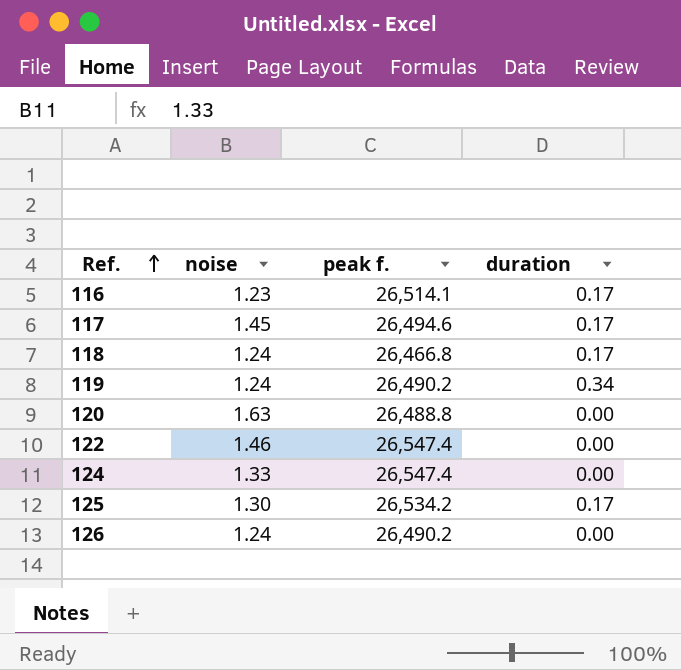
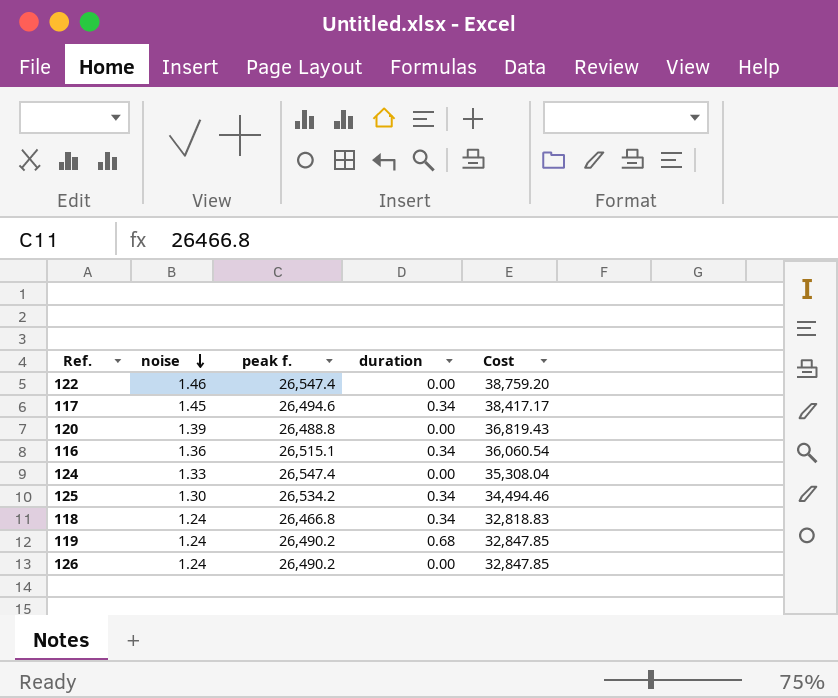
row order: Ref. ascending -> noise descending
column Cost | formula: none -> [noise] * [peak f.]
117 | duration: 0.17 -> 0.34
120 | noise: 1.63 -> 1.39
116 | noise: 1.23 -> 1.36
116 | peak f.: 26,514.1 -> 26,515.1
116 | duration: 0.17 -> 0.34
125 | duration: 0.17 -> 0.34
118 | duration: 0.17 -> 0.34
119 | duration: 0.34 -> 0.68

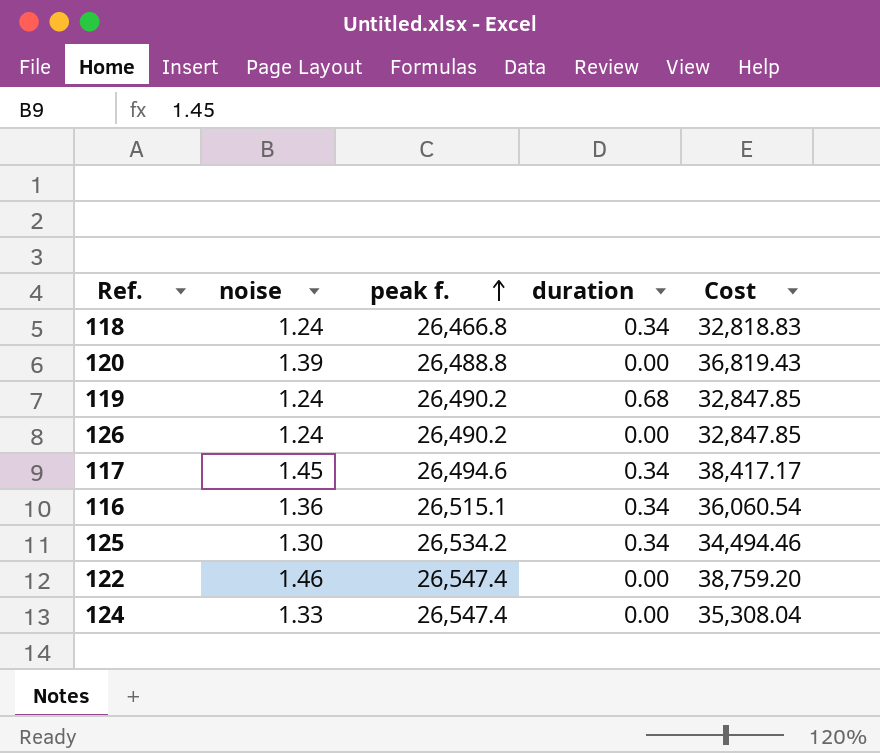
row order: noise descending -> peak f. ascending

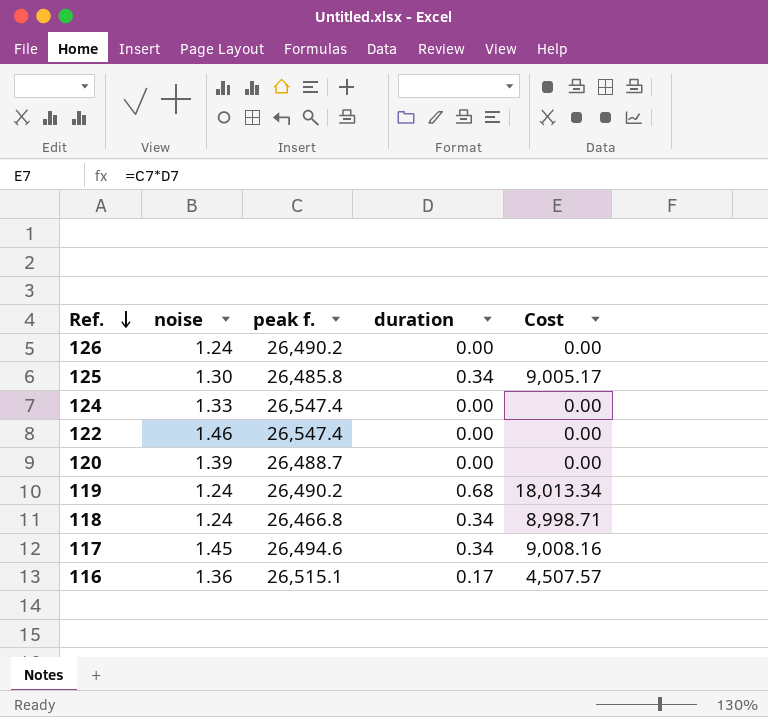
row order: peak f. ascending -> Ref. descending
column Cost | formula: [noise] * [peak f.] -> [peak f.] * [duration]
125 | peak f.: 26,534.2 -> 26,485.8
120 | peak f.: 26,488.8 -> 26,488.7
116 | duration: 0.34 -> 0.17

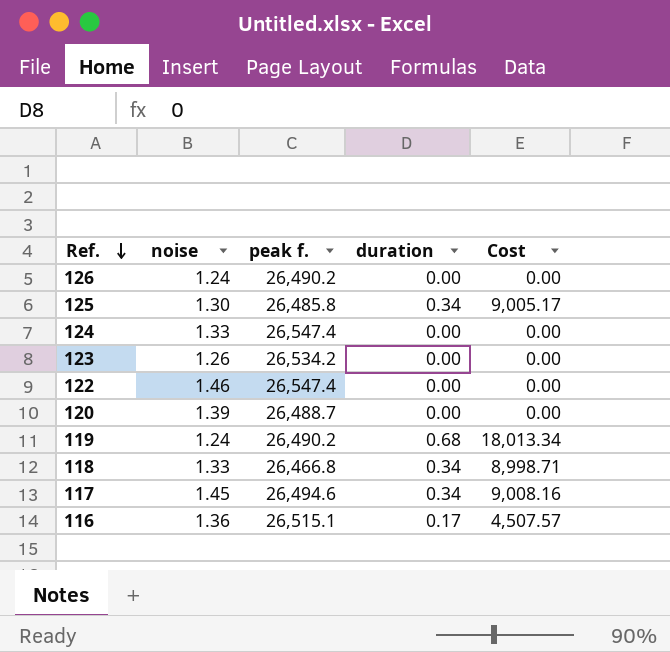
row 123: none -> 1.26 | 26,534.2 | 0.00 | 0.00
118 | noise: 1.24 -> 1.33

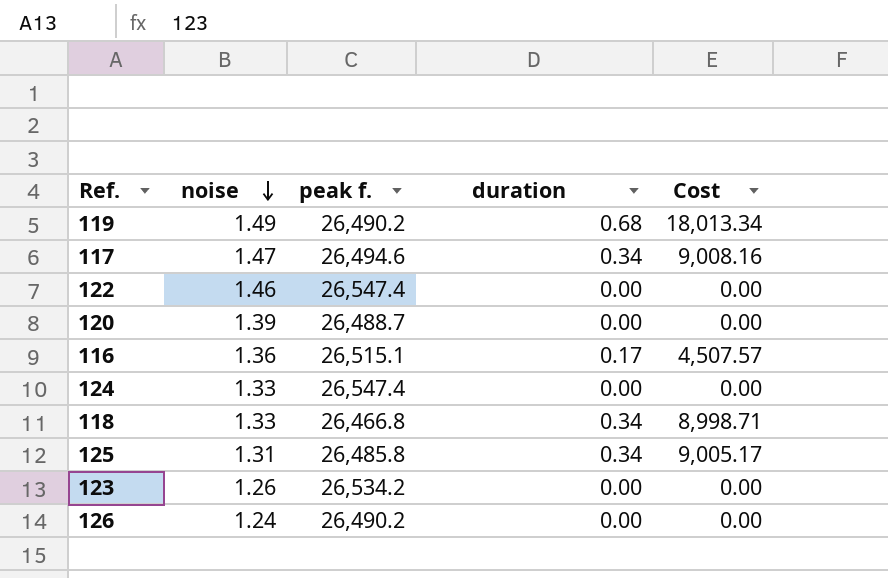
row order: Ref. descending -> noise descending
119 | noise: 1.24 -> 1.49
117 | noise: 1.45 -> 1.47
125 | noise: 1.30 -> 1.31

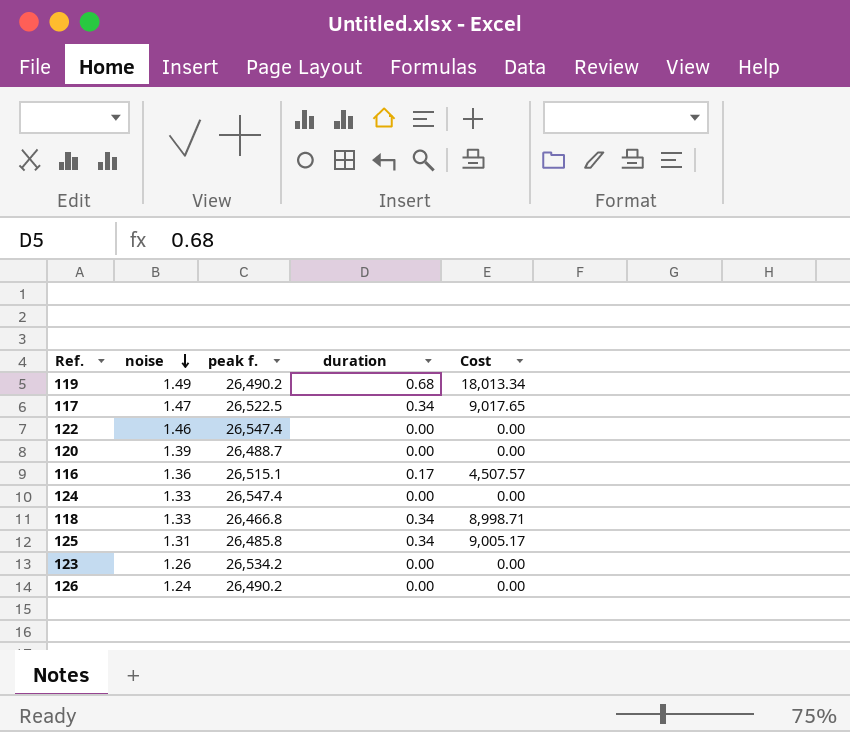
117 | peak f.: 26,494.6 -> 26,522.5
117 | Cost: 9,008.16 -> 9,017.65

